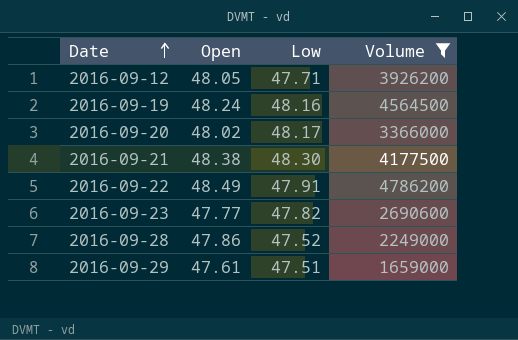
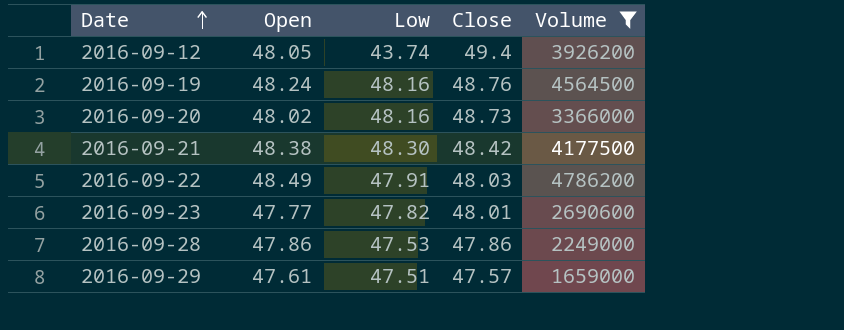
column Close | position: none -> 4
2016-09-12 | Low: 47.71 -> 43.74
2016-09-20 | Low: 48.17 -> 48.16
2016-09-28 | Low: 47.52 -> 47.53

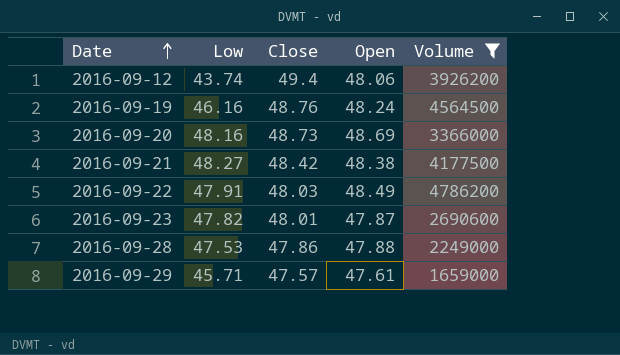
column Open | position: 2 -> 4
2016-09-12 | Open: 48.05 -> 48.06
2016-09-19 | Low: 48.16 -> 46.16
2016-09-20 | Open: 48.02 -> 48.69
2016-09-21 | Low: 48.30 -> 48.27
2016-09-23 | Open: 47.77 -> 47.87
2016-09-28 | Open: 47.86 -> 47.88
2016-09-29 | Low: 47.51 -> 45.71

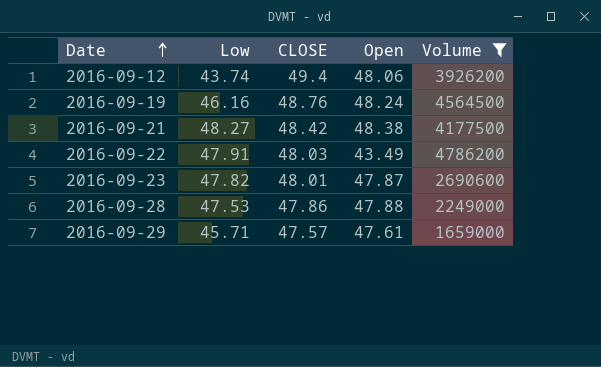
column name: Close -> CLOSE
row 2016-09-20: 48.16 | 48.73 | 48.69 | 3366000 -> none
2016-09-22 | Open: 48.49 -> 43.49

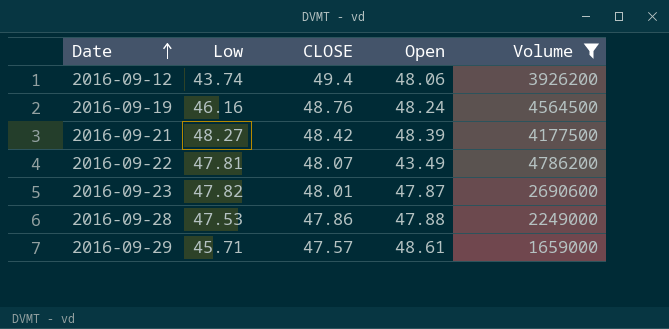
2016-09-21 | Open: 48.38 -> 48.39
2016-09-22 | Low: 47.91 -> 47.81
2016-09-22 | CLOSE: 48.03 -> 48.07
2016-09-29 | Open: 47.61 -> 48.61

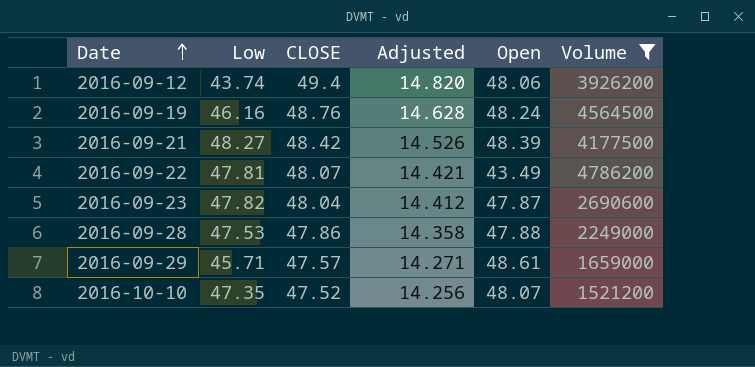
column Adjusted | formula: none -> [CLOSE] * 0.3
2016-09-23 | CLOSE: 48.01 -> 48.04
row 2016-10-10: none -> 47.35 | 47.52 | 14.256 | 48.07 | 1521200

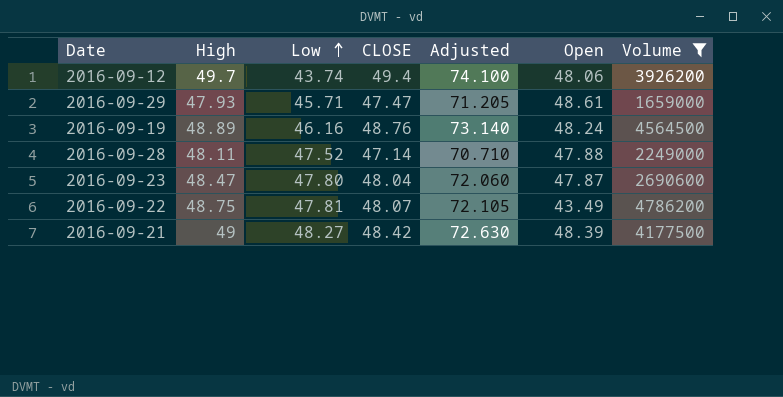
row order: Date ascending -> Low ascending
column High | position: none -> 2
column Adjusted | formula: [CLOSE] * 0.3 -> [CLOSE] * 1.5
row 2016-10-10: 47.35 | 47.52 | 14.256 | 48.07 | 1521200 -> none
2016-09-29 | CLOSE: 47.57 -> 47.47
2016-09-28 | Low: 47.53 -> 47.52
2016-09-28 | CLOSE: 47.86 -> 47.14
2016-09-23 | Low: 47.82 -> 47.80

